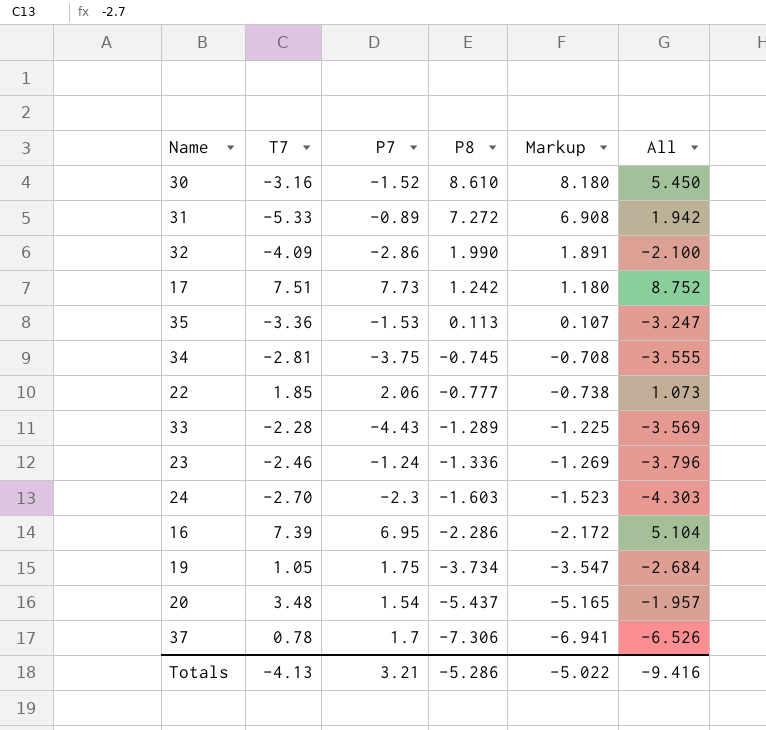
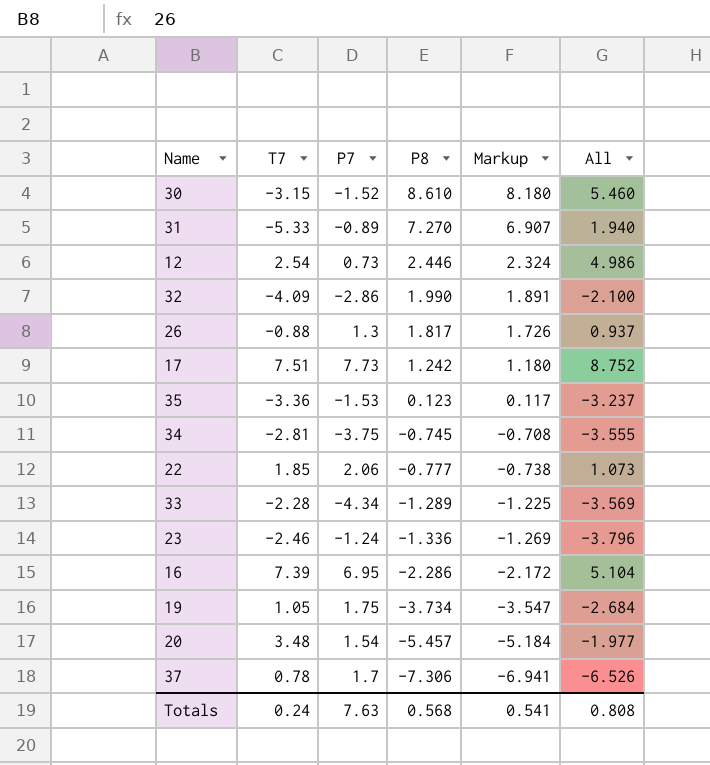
row 24: -2.70 | -2.3 | -1.603 | -1.523 | -4.303 -> none
30 | T7: -3.16 -> -3.15
30 | All: 5.450 -> 5.460
31 | P8: 7.272 -> 7.270
31 | Markup: 6.908 -> 6.907
31 | All: 1.942 -> 1.940
row 12: none -> 2.54 | 0.73 | 2.446 | 2.324 | 4.986
row 26: none -> -0.88 | 1.3 | 1.817 | 1.726 | 0.937
35 | P8: 0.113 -> 0.123
35 | Markup: 0.107 -> 0.117
35 | All: -3.247 -> -3.237
33 | P7: -4.43 -> -4.34
20 | P8: -5.437 -> -5.457
20 | Markup: -5.165 -> -5.184
20 | All: -1.957 -> -1.977
Totals | T7: -4.13 -> 0.24
Totals | P7: 3.21 -> 7.63
Totals | P8: -5.286 -> 0.568
Totals | Markup: -5.022 -> 0.541
Totals | All: -9.416 -> 0.808

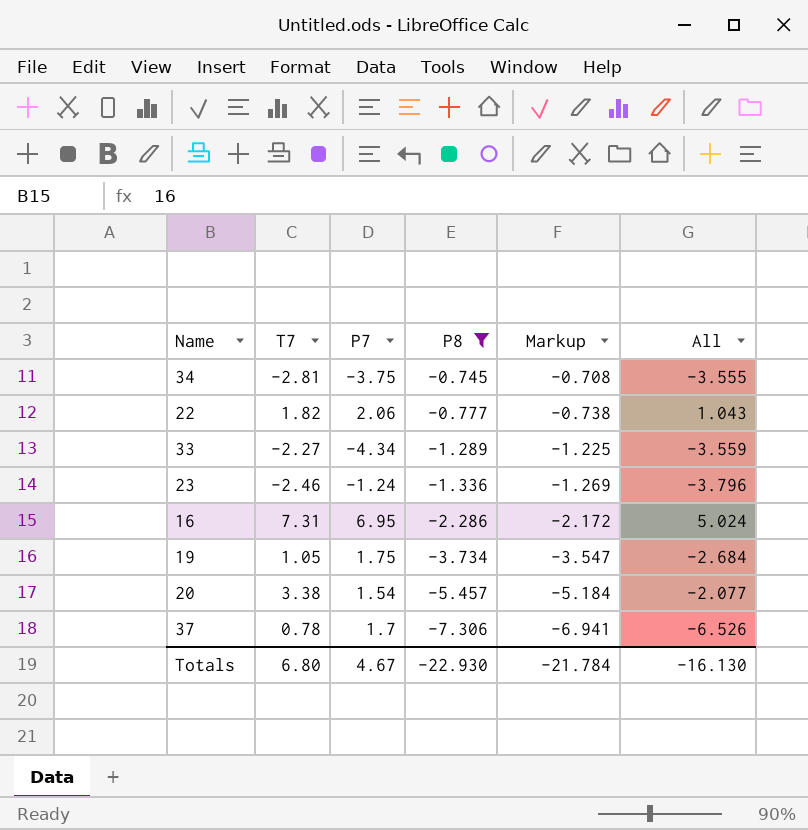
filter: none -> P8 <= -0.745
22 | T7: 1.85 -> 1.82
22 | All: 1.073 -> 1.043
33 | T7: -2.28 -> -2.27
33 | All: -3.569 -> -3.559
16 | T7: 7.39 -> 7.31
16 | All: 5.104 -> 5.024
20 | T7: 3.48 -> 3.38
20 | All: -1.977 -> -2.077
Totals | T7: 0.24 -> 6.80
Totals | P7: 7.63 -> 4.67
Totals | P8: 0.568 -> -22.930
Totals | Markup: 0.541 -> -21.784
Totals | All: 0.808 -> -16.130

